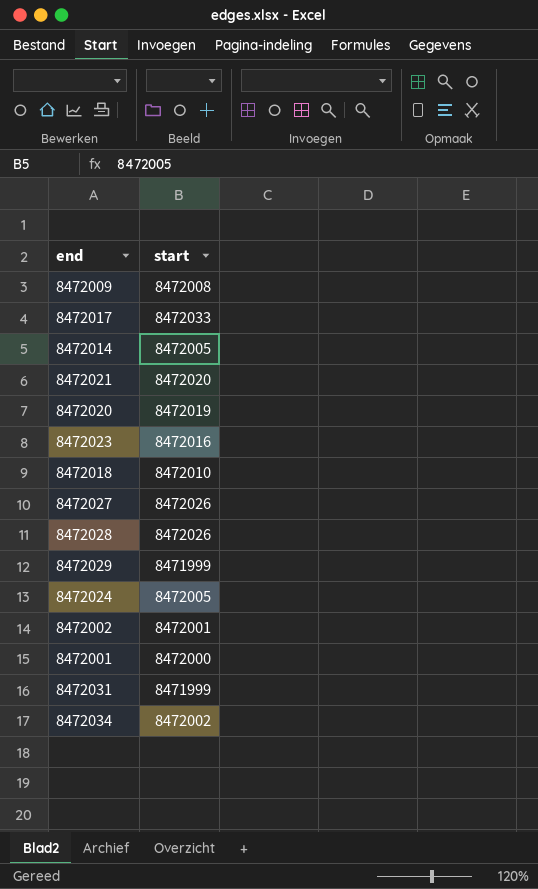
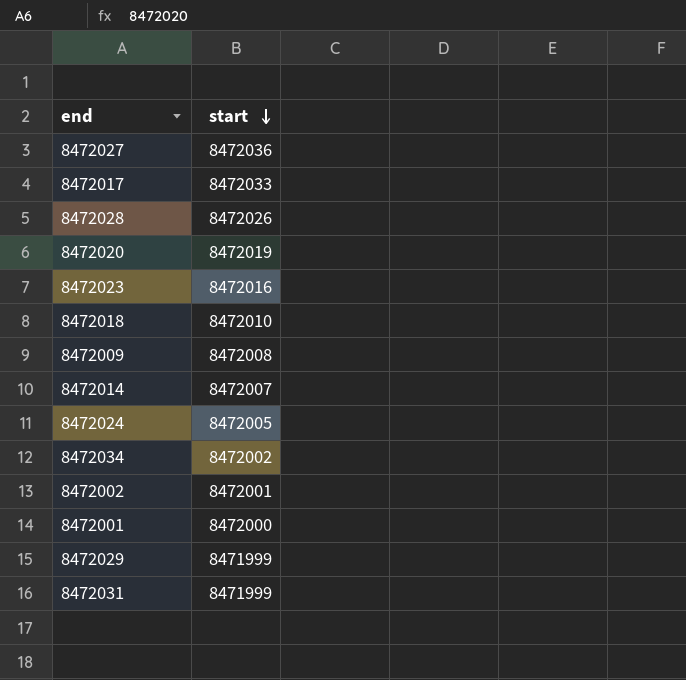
row order: none -> start descending
row 8472021: 8472020 -> none
8472027 | start: 8472026 -> 8472036
8472014 | start: 8472005 -> 8472007

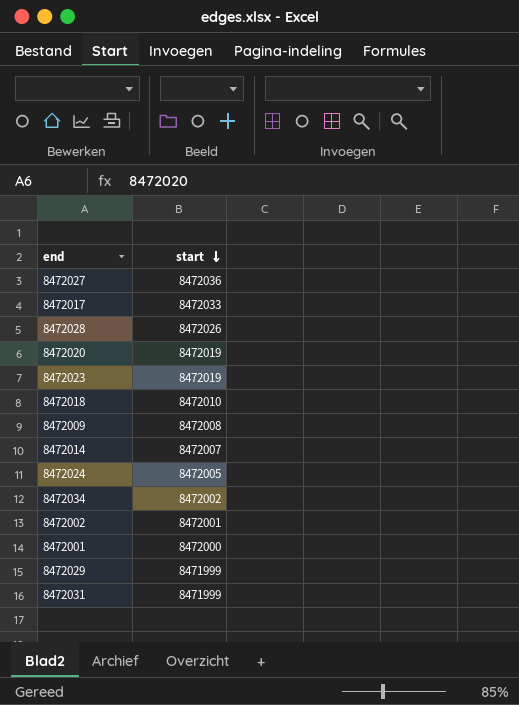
8472023 | start: 8472016 -> 8472019

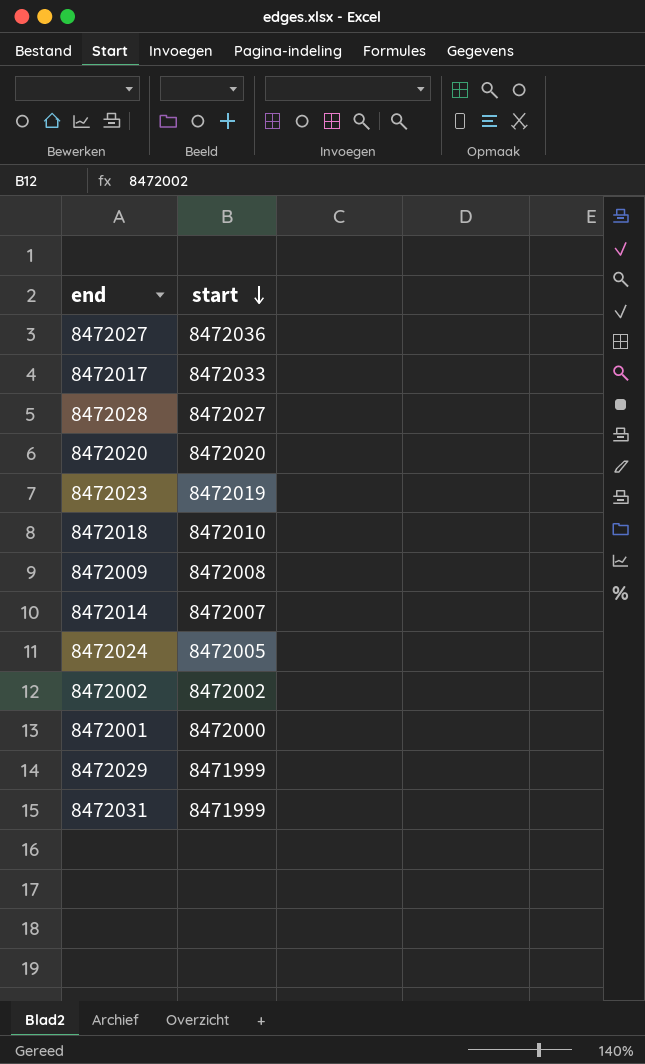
row 8472034: 8472002 -> none
8472028 | start: 8472026 -> 8472027
8472020 | start: 8472019 -> 8472020
8472002 | start: 8472001 -> 8472002

